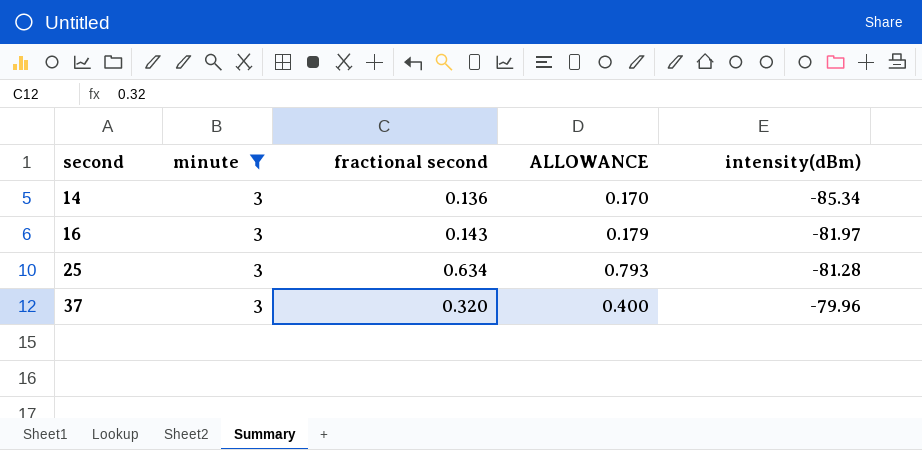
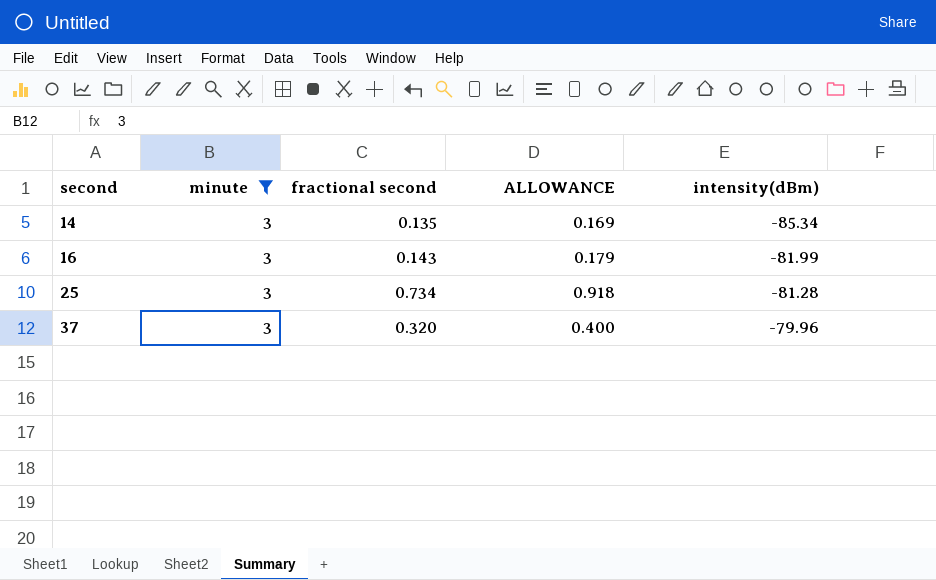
14 | fractional second: 0.136 -> 0.135
14 | ALLOWANCE: 0.170 -> 0.169
16 | intensity(dBm): -81.97 -> -81.99
25 | fractional second: 0.634 -> 0.734
25 | ALLOWANCE: 0.793 -> 0.918

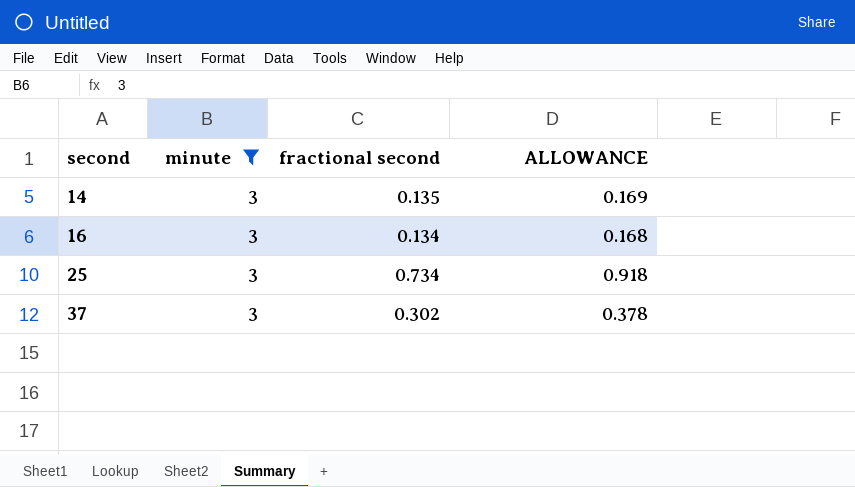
column intensity(dBm) | position: 5 -> none
16 | fractional second: 0.143 -> 0.134
16 | ALLOWANCE: 0.179 -> 0.168
37 | fractional second: 0.320 -> 0.302
37 | ALLOWANCE: 0.400 -> 0.378

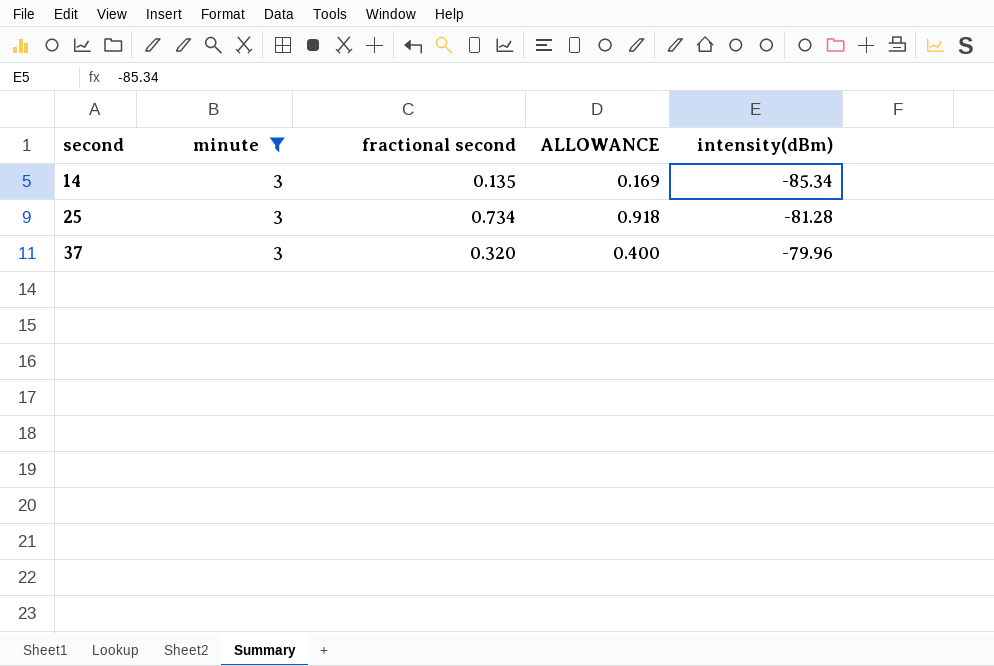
column intensity(dBm) | position: none -> 5
row 16: 3 | 0.134 | 0.168 -> none
37 | fractional second: 0.302 -> 0.320
37 | ALLOWANCE: 0.378 -> 0.400

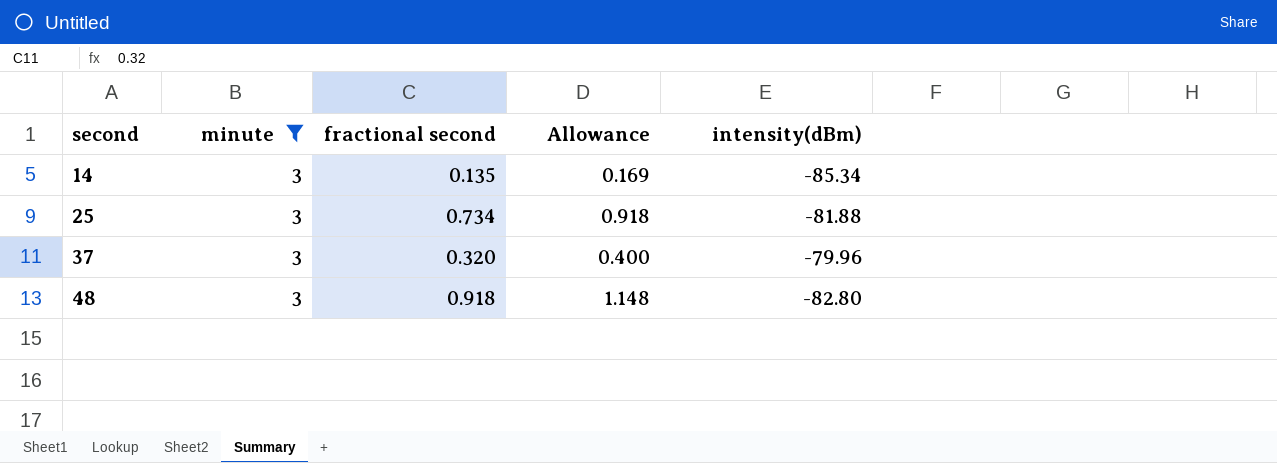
column name: ALLOWANCE -> Allowance
25 | intensity(dBm): -81.28 -> -81.88
row 48: none -> 3 | 0.918 | 1.148 | -82.80

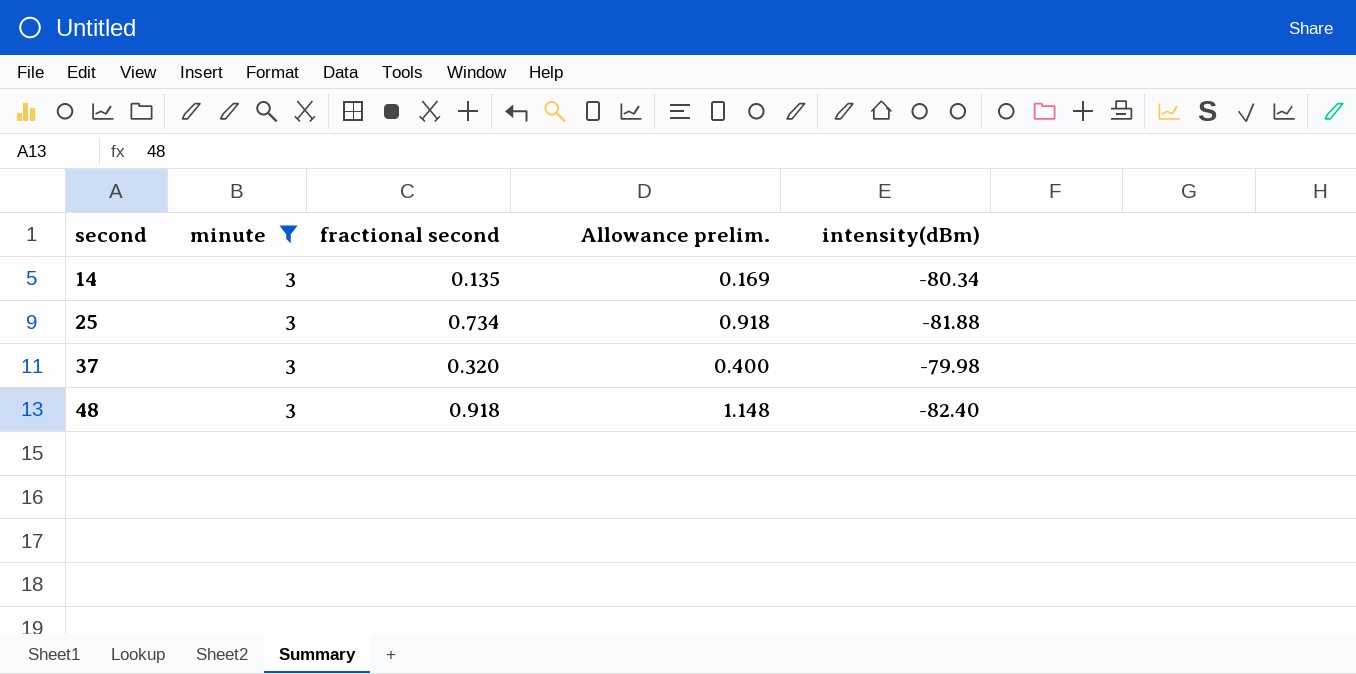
column name: Allowance -> Allowance prelim.
14 | intensity(dBm): -85.34 -> -80.34
37 | intensity(dBm): -79.96 -> -79.98
48 | intensity(dBm): -82.80 -> -82.40

